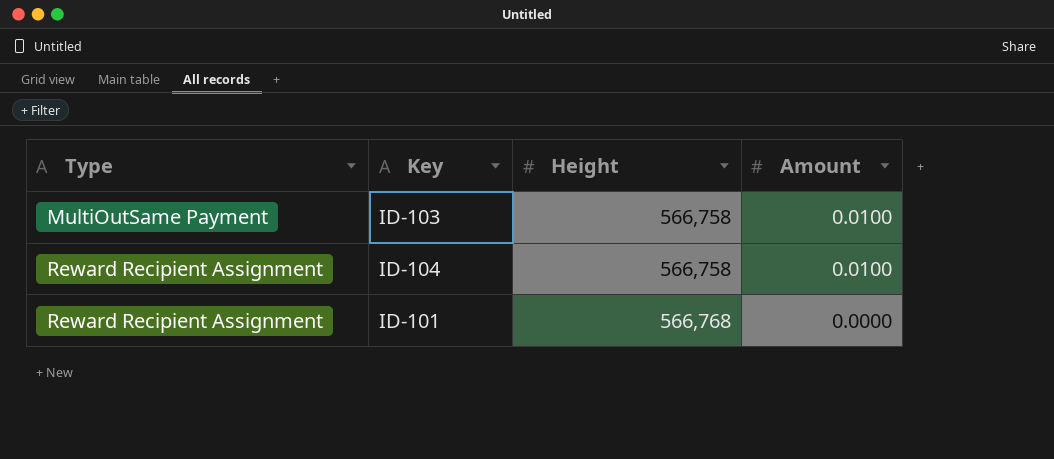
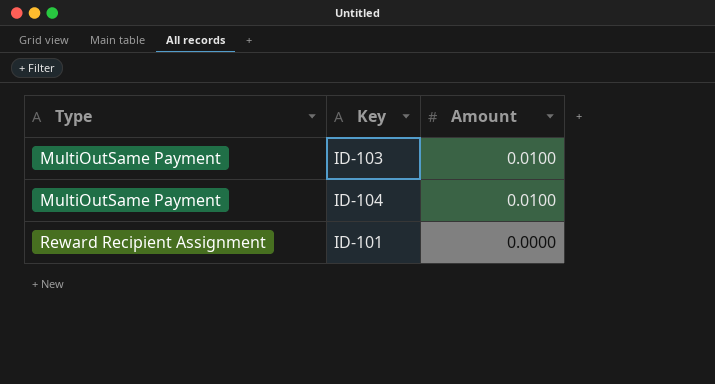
column Height | position: 3 -> none
ID-104 | Type: Reward Recipient Assignment -> MultiOutSame Payment

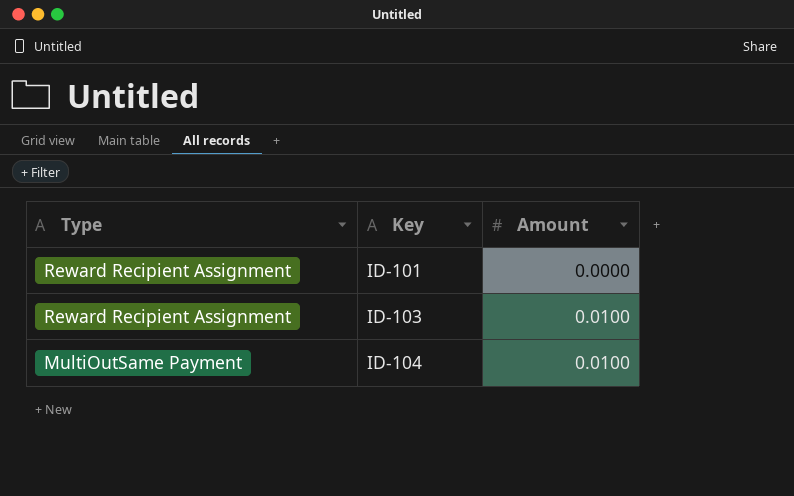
row order: Type ascending -> Type descending
ID-103 | Type: MultiOutSame Payment -> Reward Recipient Assignment

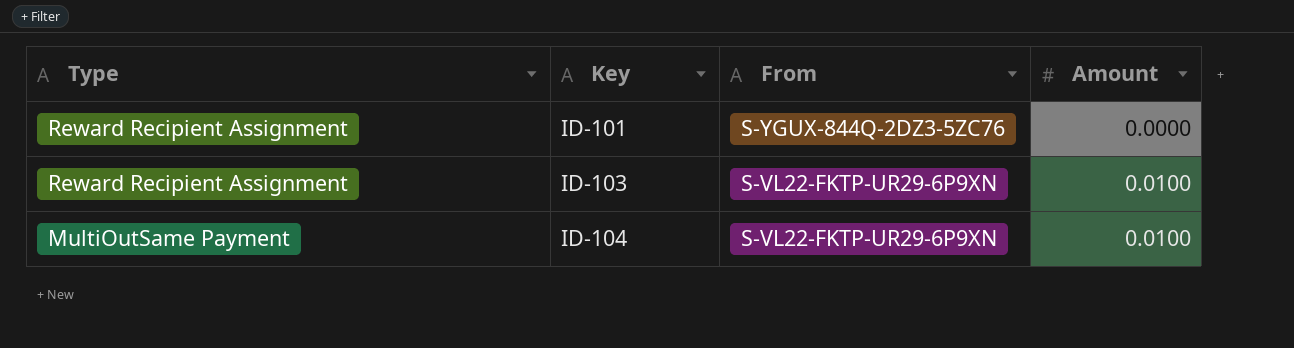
column From | position: none -> 3

